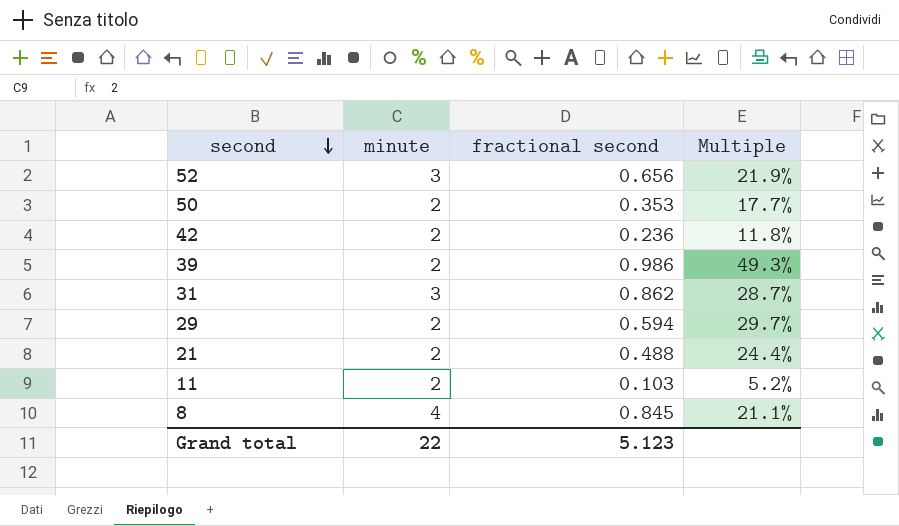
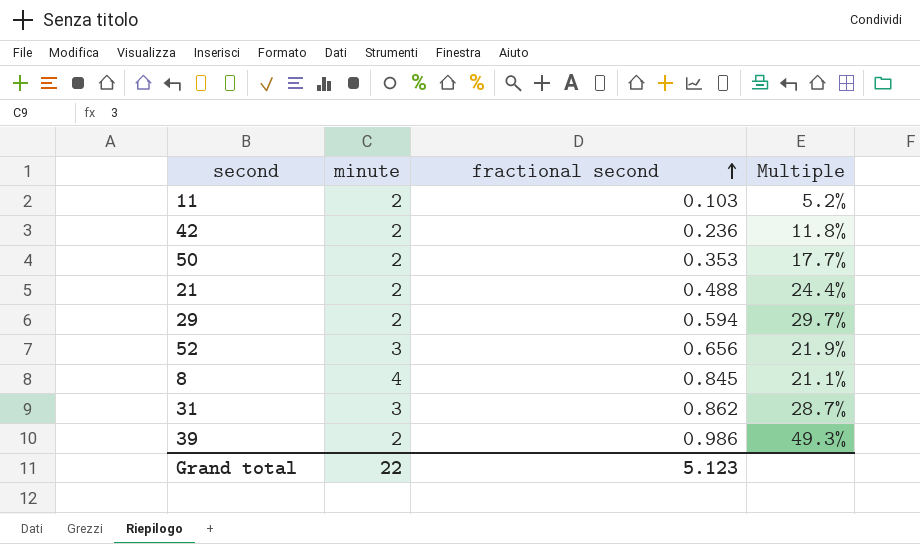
row order: second descending -> fractional second ascending

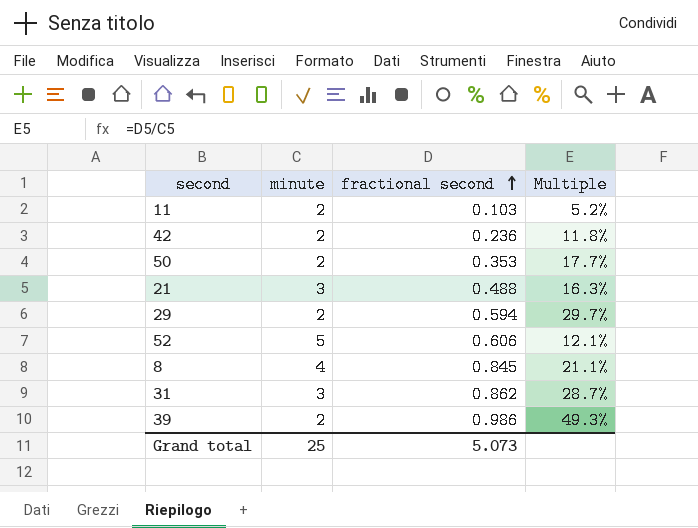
21 | minute: 2 -> 3
21 | Multiple: 24.4% -> 16.3%
52 | minute: 3 -> 5
52 | fractional second: 0.656 -> 0.606
52 | Multiple: 21.9% -> 12.1%
Grand total | minute: 22 -> 25
Grand total | fractional second: 5.123 -> 5.073

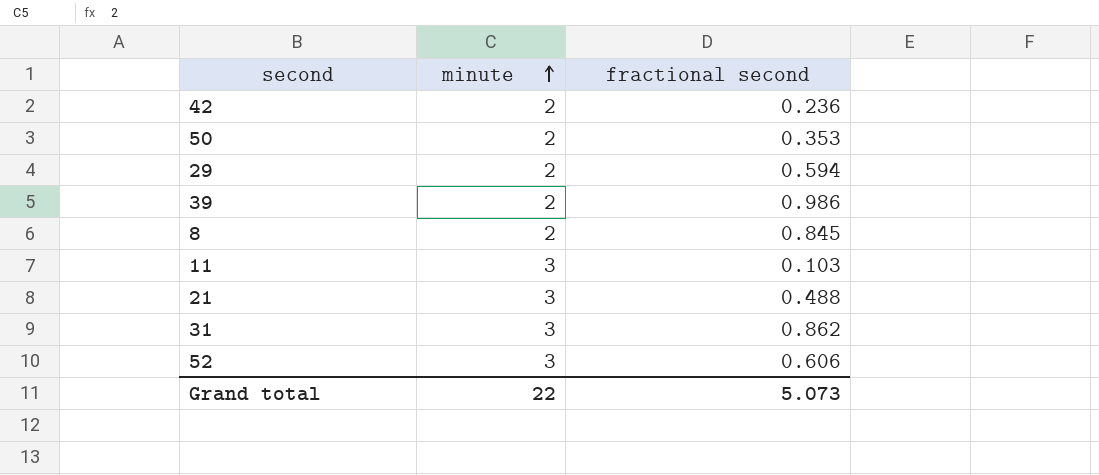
row order: fractional second ascending -> minute ascending
column Multiple | formula: [fractional second] / [minute] -> none
8 | minute: 4 -> 2
11 | minute: 2 -> 3
52 | minute: 5 -> 3
Grand total | minute: 25 -> 22

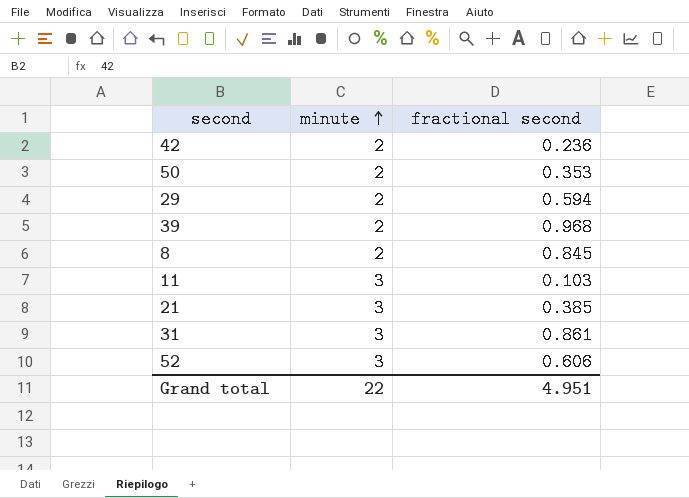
39 | fractional second: 0.986 -> 0.968
21 | fractional second: 0.488 -> 0.385
31 | fractional second: 0.862 -> 0.861
Grand total | fractional second: 5.073 -> 4.951

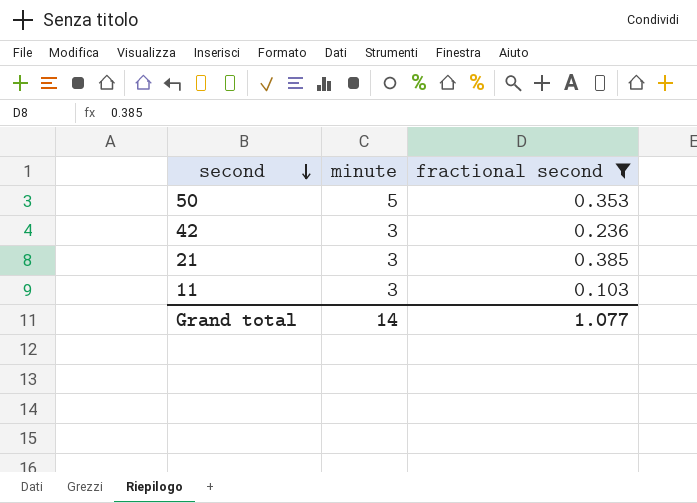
filter: none -> fractional second <= 0.385
row order: minute ascending -> second descending
50 | minute: 2 -> 5
42 | minute: 2 -> 3
Grand total | minute: 22 -> 14
Grand total | fractional second: 4.951 -> 1.077

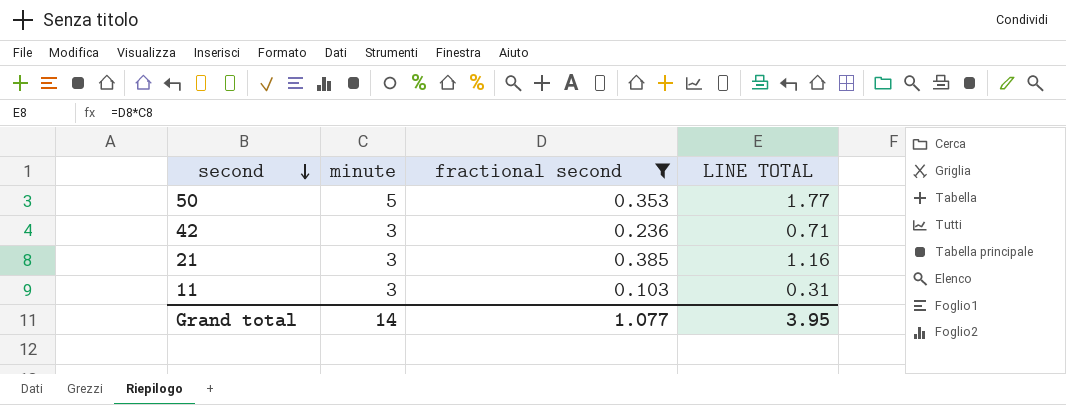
column LINE TOTAL | formula: none -> [minute] * [fractional second]

